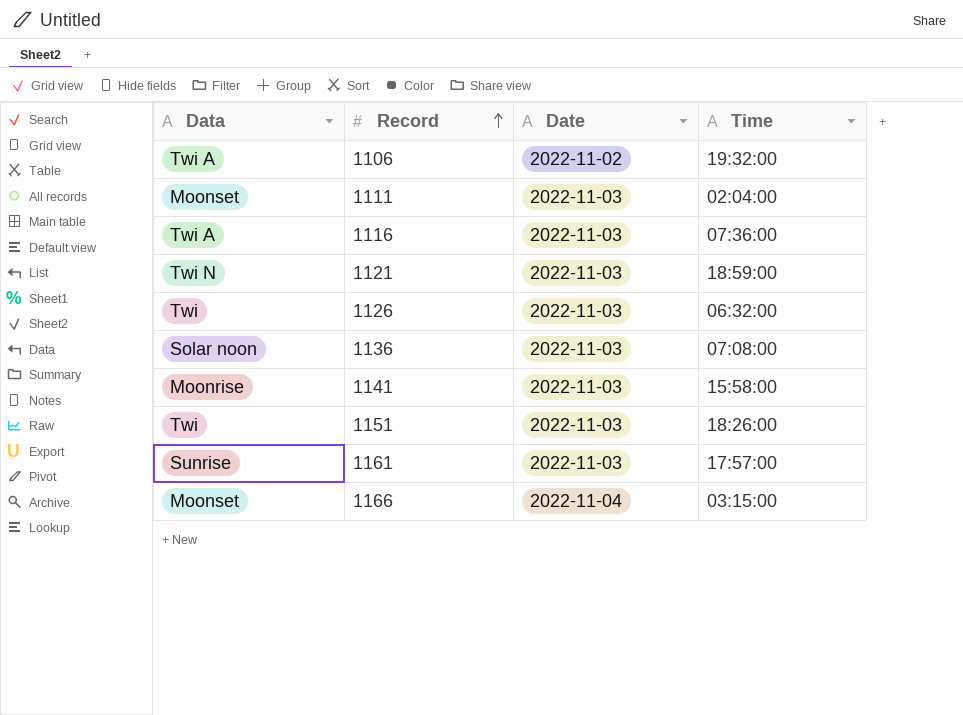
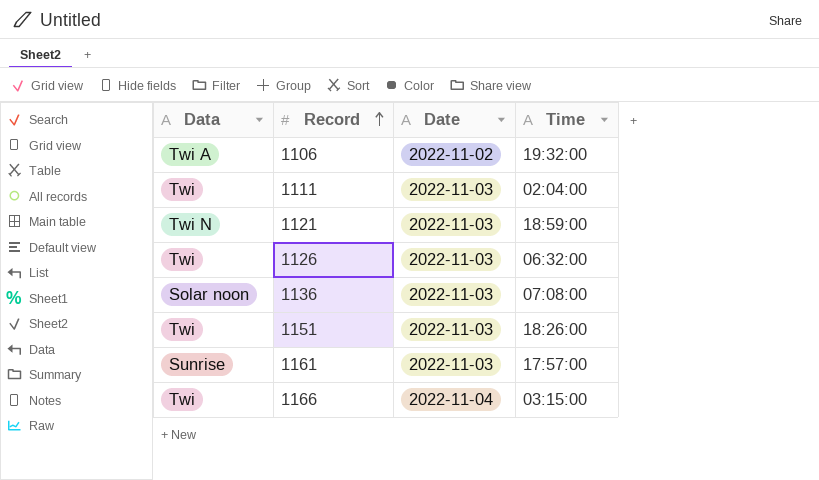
row 1116: Twi A | 2022-11-03 | 07:36:00 -> none
row 1141: Moonrise | 2022-11-03 | 15:58:00 -> none
1111 | Data: Moonset -> Twi
1166 | Data: Moonset -> Twi

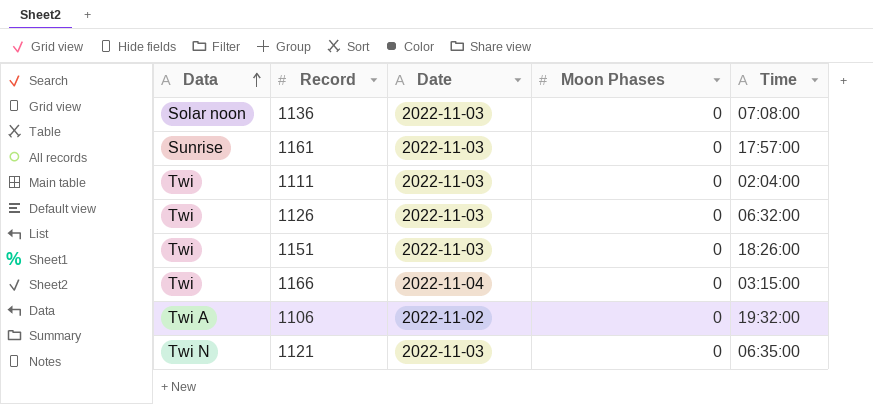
row order: Record ascending -> Data ascending
column Moon Phases | position: none -> 4
1121 | Time: 18:59:00 -> 06:35:00

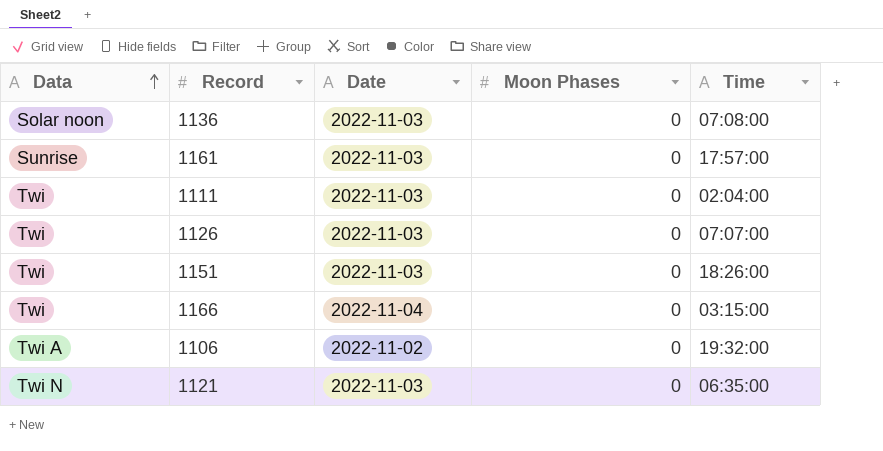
1126 | Time: 06:32:00 -> 07:07:00

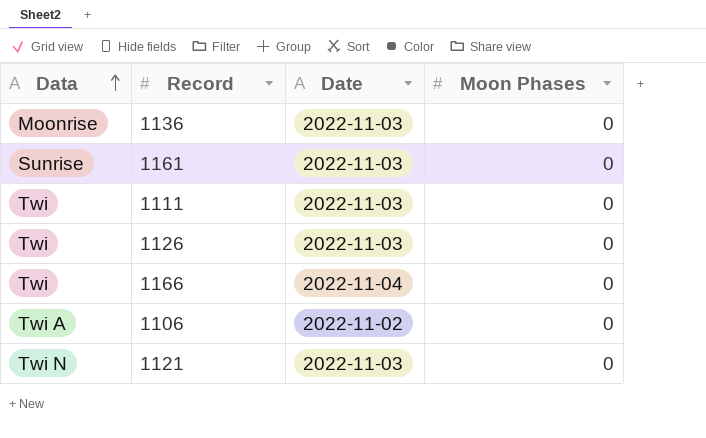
column Time | position: 5 -> none
row 1151: Twi | 2022-11-03 | 0 | 18:26:00 -> none
1136 | Data: Solar noon -> Moonrise

